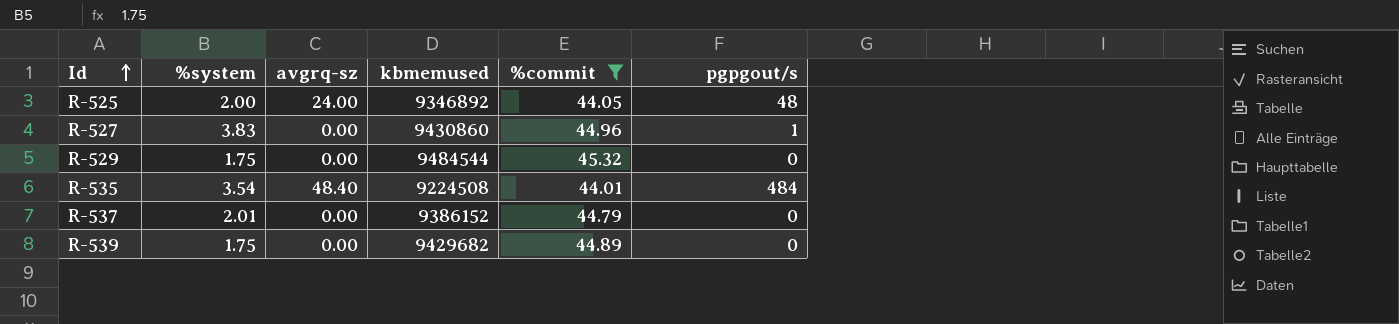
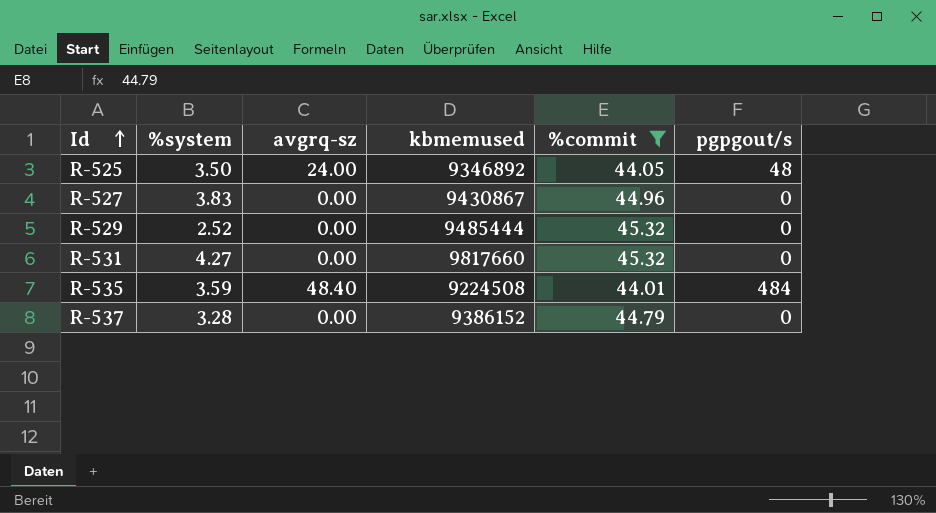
row R-539: 1.75 | 0.00 | 9429682 | 44.89 | 0 -> none
R-525 | %system: 2.00 -> 3.50
R-527 | kbmemused: 9430860 -> 9430867
R-527 | pgpgout/s: 1 -> 0
R-529 | %system: 1.75 -> 2.52
R-529 | kbmemused: 9484544 -> 9485444
row R-531: none -> 4.27 | 0.00 | 9817660 | 45.32 | 0
R-535 | %system: 3.54 -> 3.59
R-537 | %system: 2.01 -> 3.28

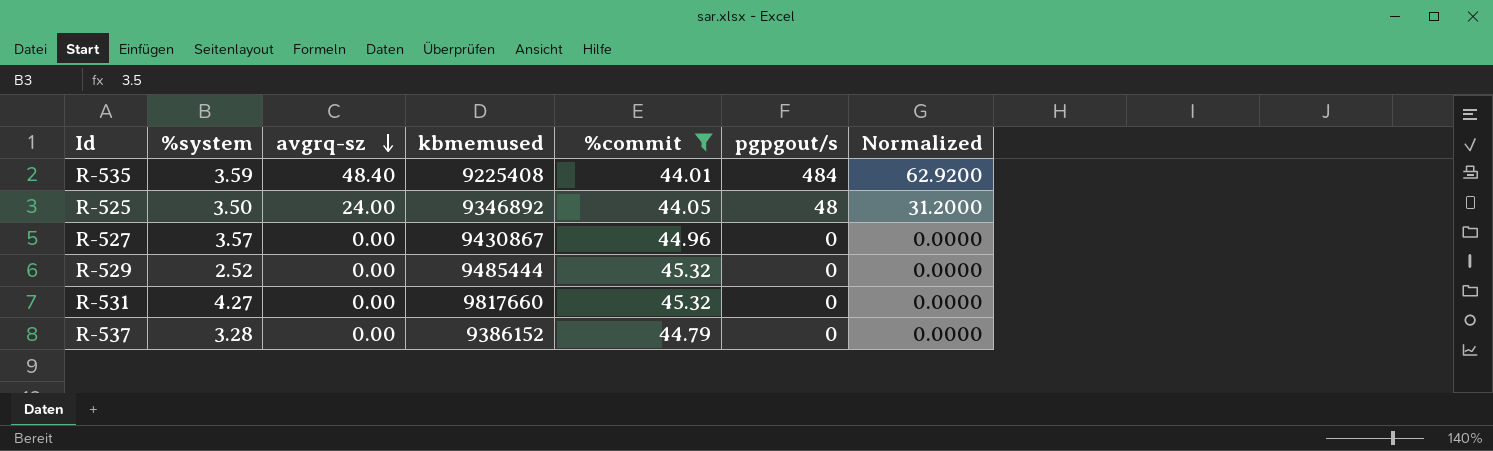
row order: Id ascending -> avgrq-sz descending
column Normalized | formula: none -> [avgrq-sz] * 1.3
R-535 | kbmemused: 9224508 -> 9225408
R-527 | %system: 3.83 -> 3.57

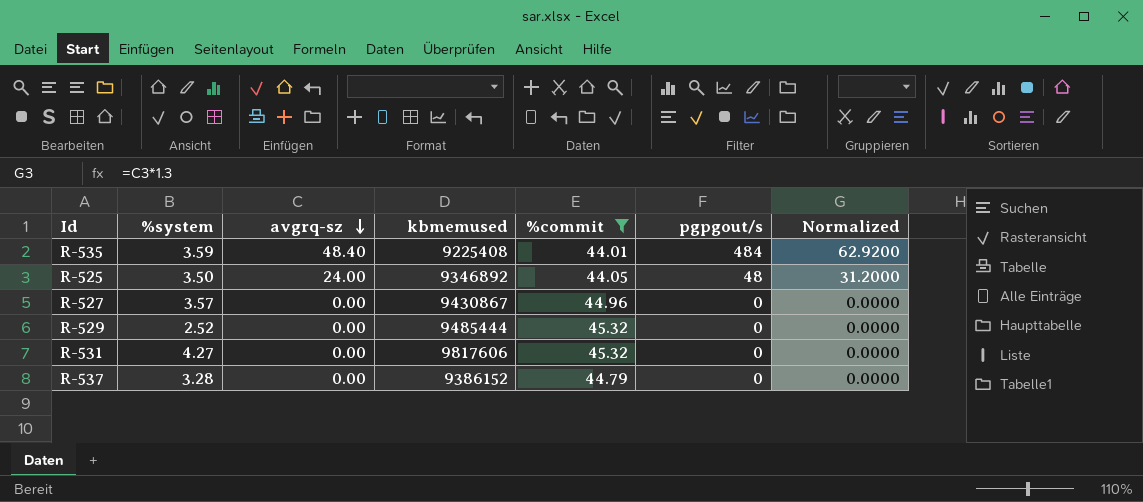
R-531 | kbmemused: 9817660 -> 9817606

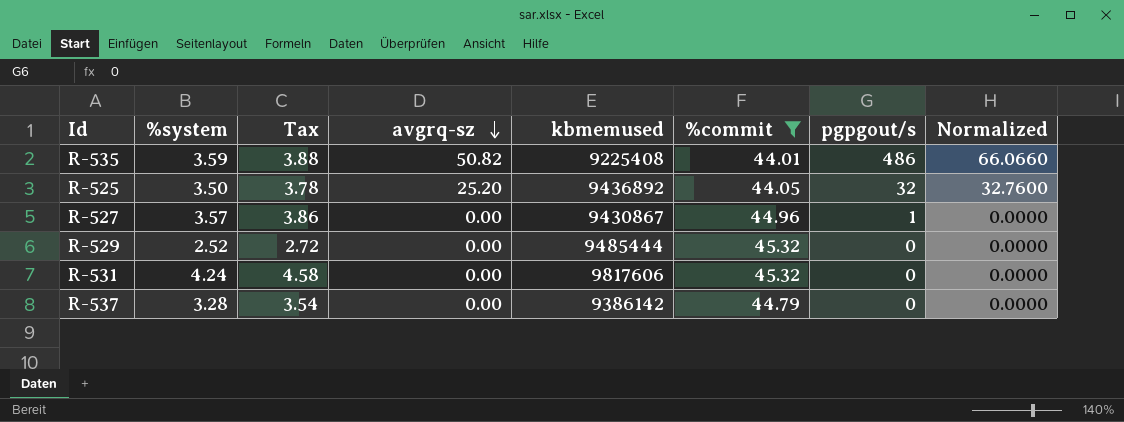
column Tax | formula: none -> [%system] * 1.08
R-535 | avgrq-sz: 48.40 -> 50.82
R-535 | pgpgout/s: 484 -> 486
R-535 | Normalized: 62.9200 -> 66.0660
R-525 | avgrq-sz: 24.00 -> 25.20
R-525 | kbmemused: 9346892 -> 9436892
R-525 | pgpgout/s: 48 -> 32
R-525 | Normalized: 31.2000 -> 32.7600
R-527 | pgpgout/s: 0 -> 1
R-531 | %system: 4.27 -> 4.24
R-537 | kbmemused: 9386152 -> 9386142

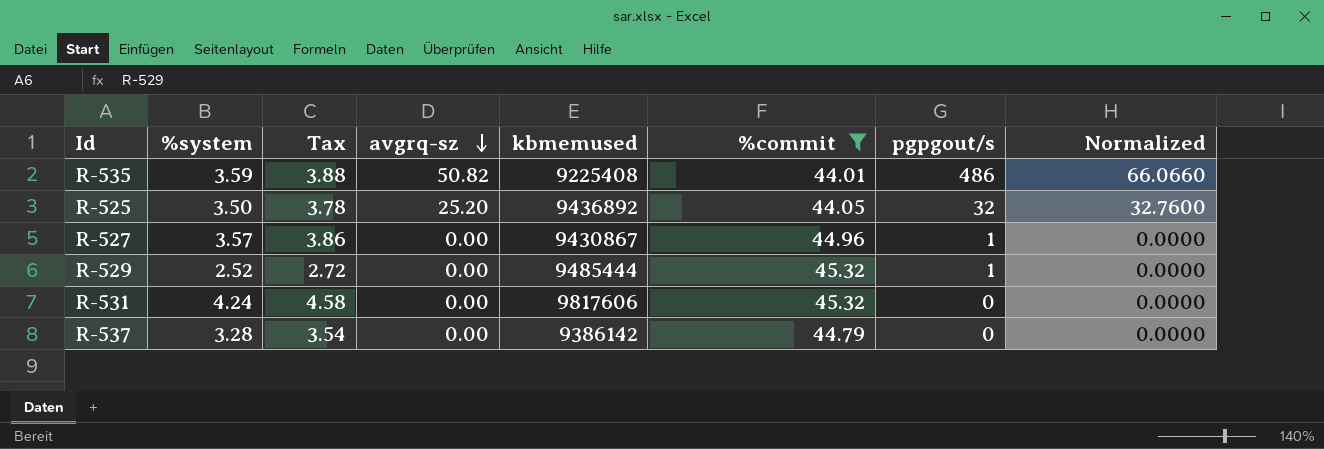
R-529 | pgpgout/s: 0 -> 1

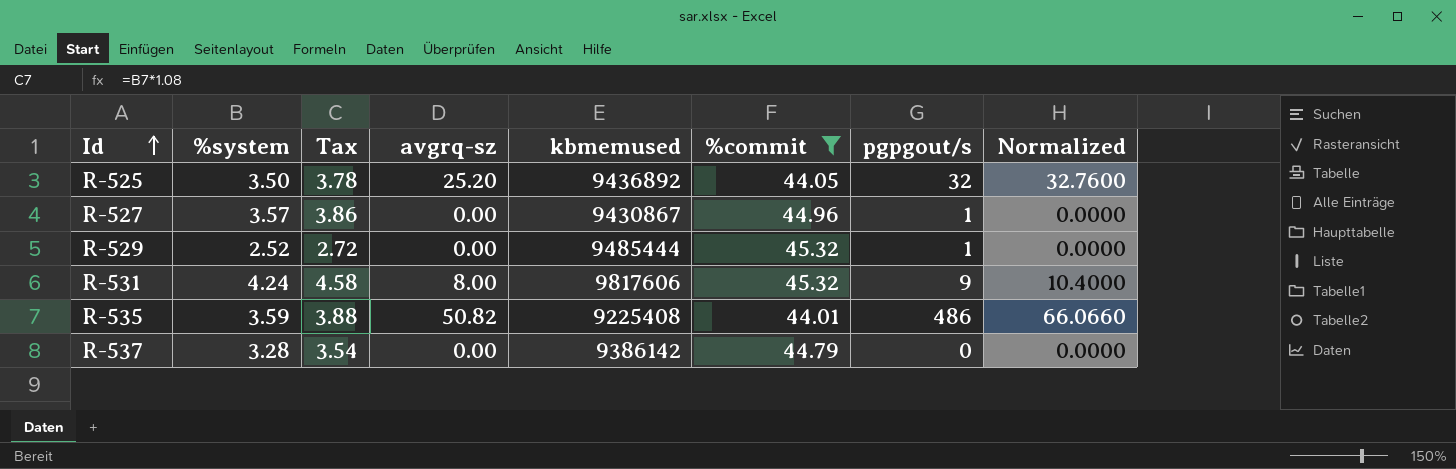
row order: avgrq-sz descending -> Id ascending
R-531 | avgrq-sz: 0.00 -> 8.00
R-531 | pgpgout/s: 0 -> 9
R-531 | Normalized: 0.0000 -> 10.4000

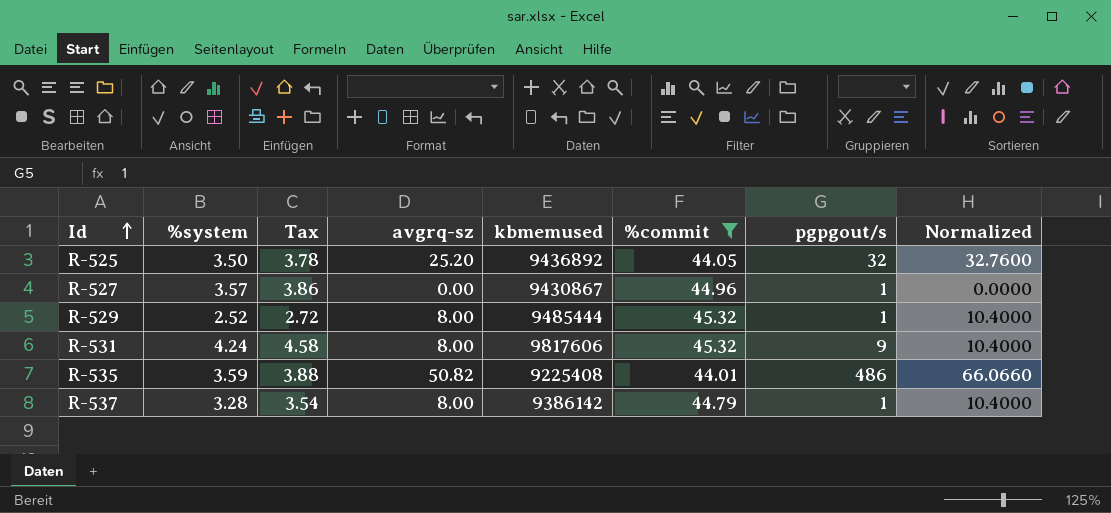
R-529 | avgrq-sz: 0.00 -> 8.00
R-529 | Normalized: 0.0000 -> 10.4000
R-537 | avgrq-sz: 0.00 -> 8.00
R-537 | pgpgout/s: 0 -> 1
R-537 | Normalized: 0.0000 -> 10.4000

